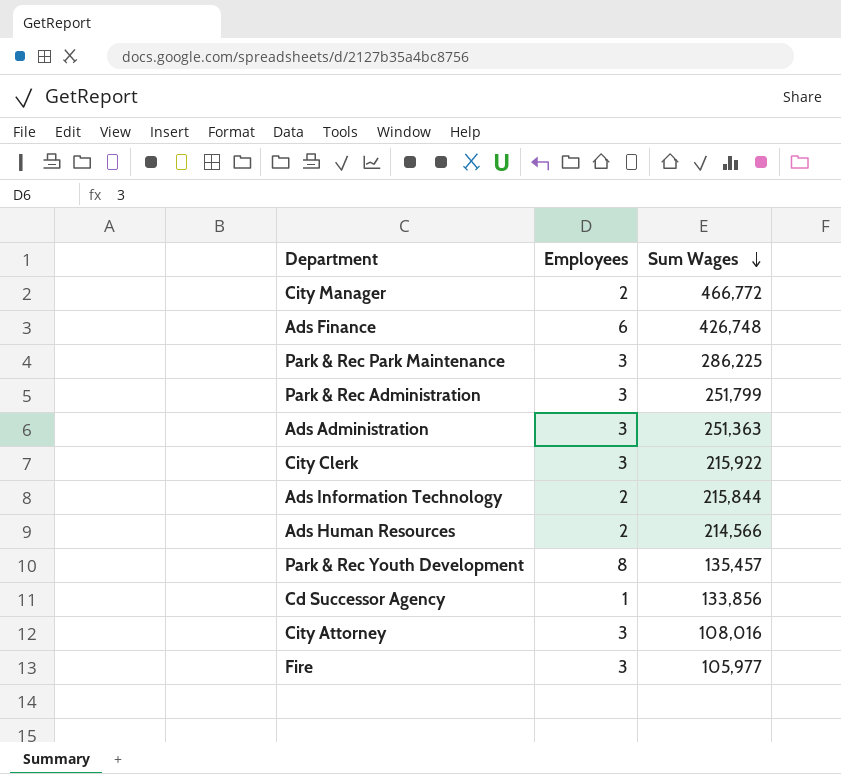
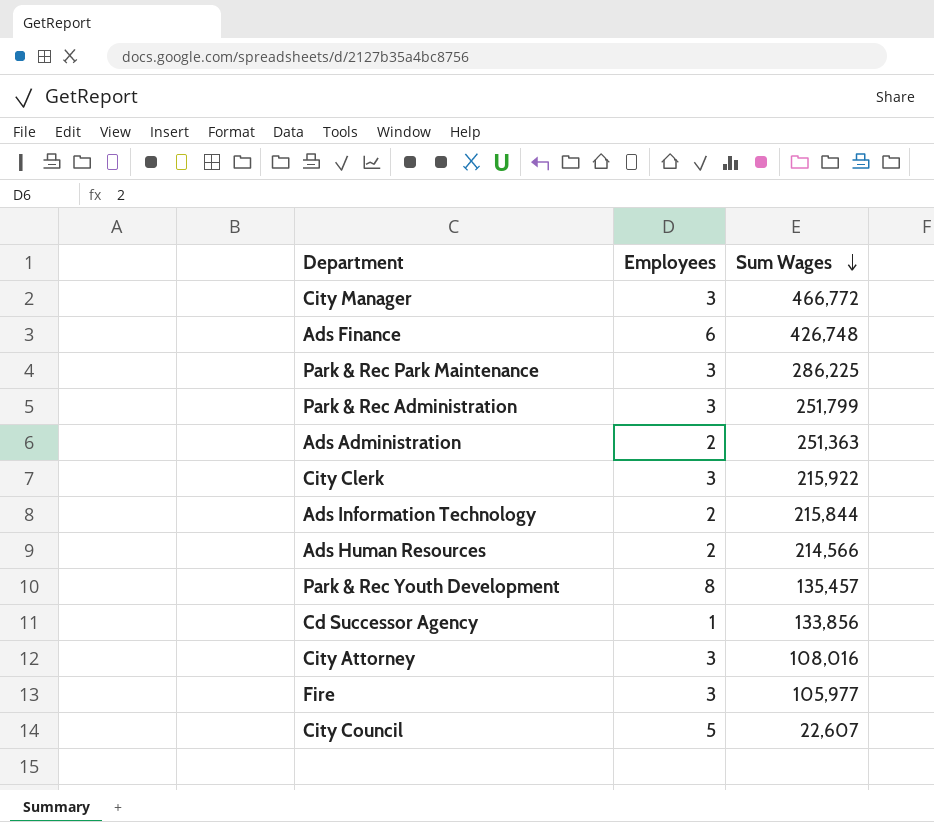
City Manager | Employees: 2 -> 3
Ads Administration | Employees: 3 -> 2
row City Council: none -> 5 | 22,607

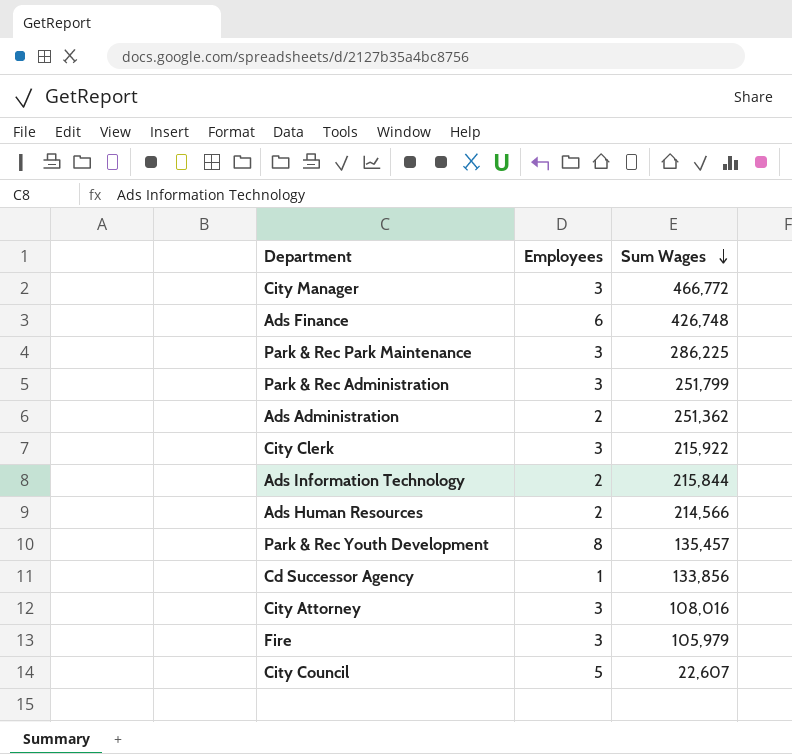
Ads Administration | Sum Wages: 251,363 -> 251,362
Fire | Sum Wages: 105,977 -> 105,979

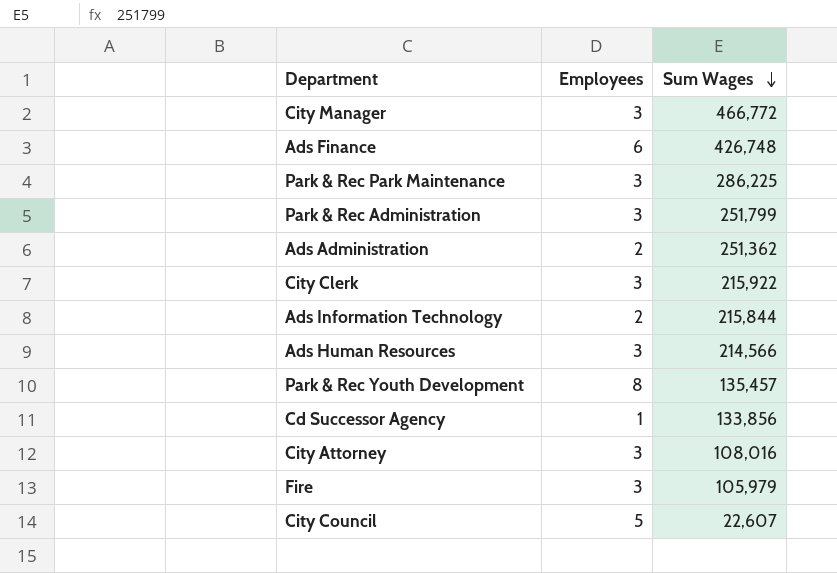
Ads Human Resources | Employees: 2 -> 3

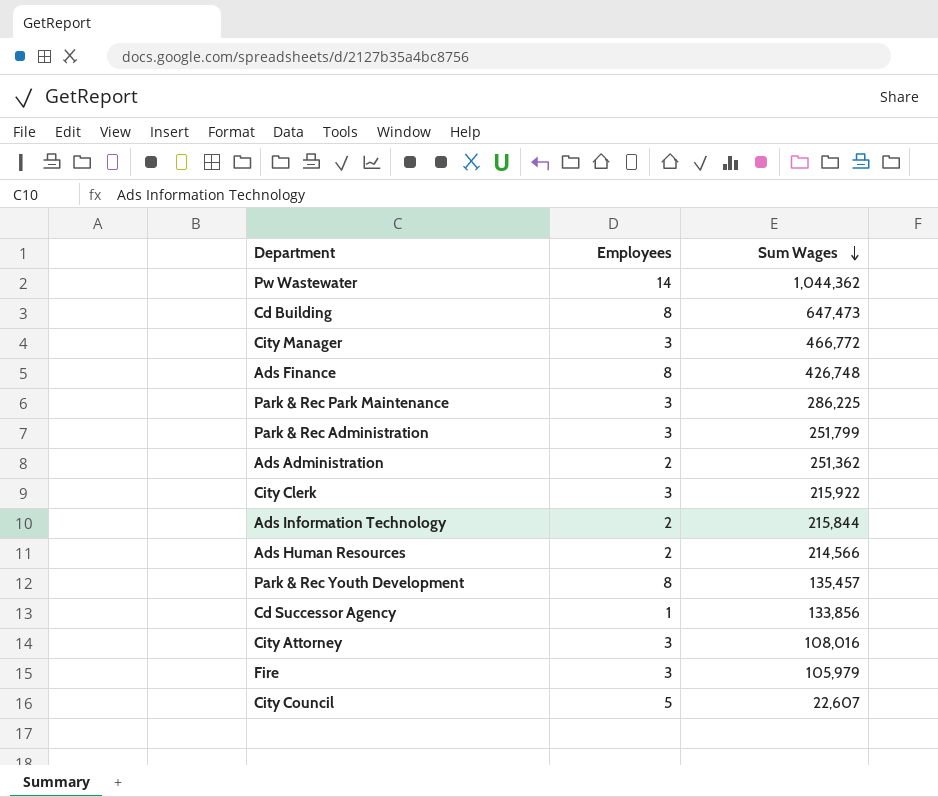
row Pw Wastewater: none -> 14 | 1,044,362
row Cd Building: none -> 8 | 647,473
Ads Finance | Employees: 6 -> 8
Ads Human Resources | Employees: 3 -> 2

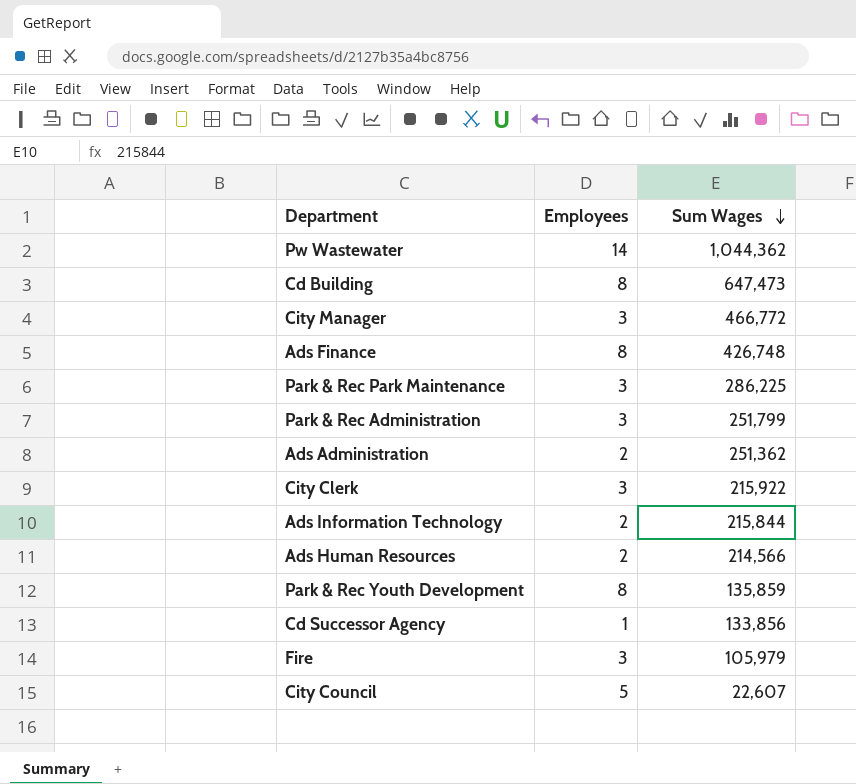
row City Attorney: 3 | 108,016 -> none
Park & Rec Youth Development | Sum Wages: 135,457 -> 135,859

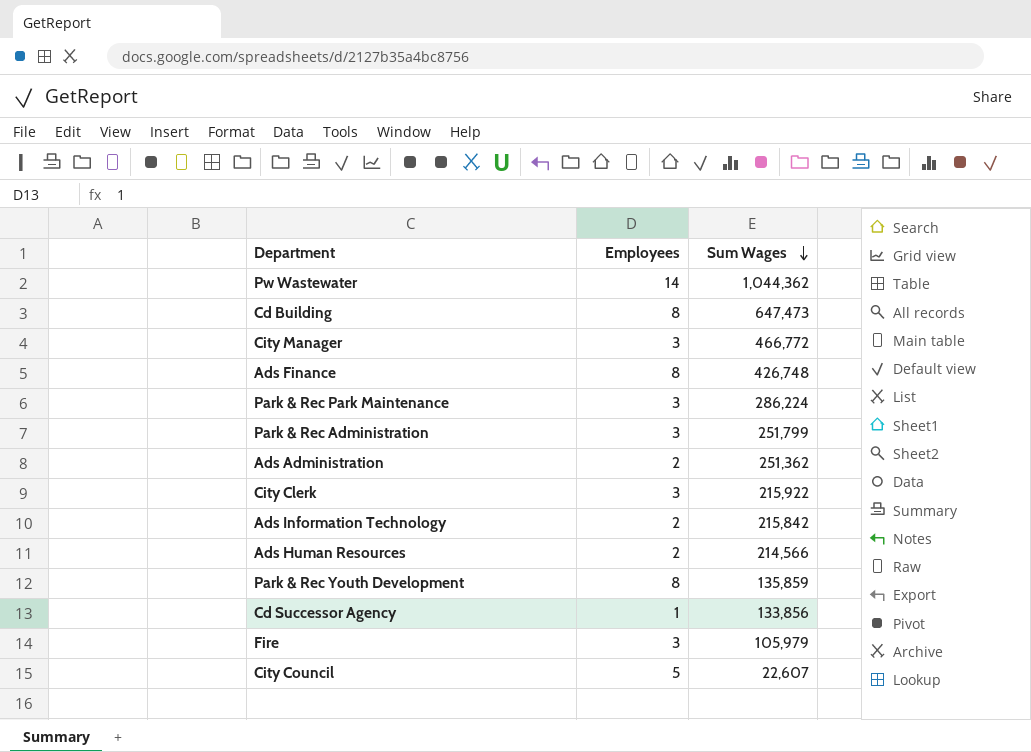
Park & Rec Park Maintenance | Sum Wages: 286,225 -> 286,224
Ads Information Technology | Sum Wages: 215,844 -> 215,842

